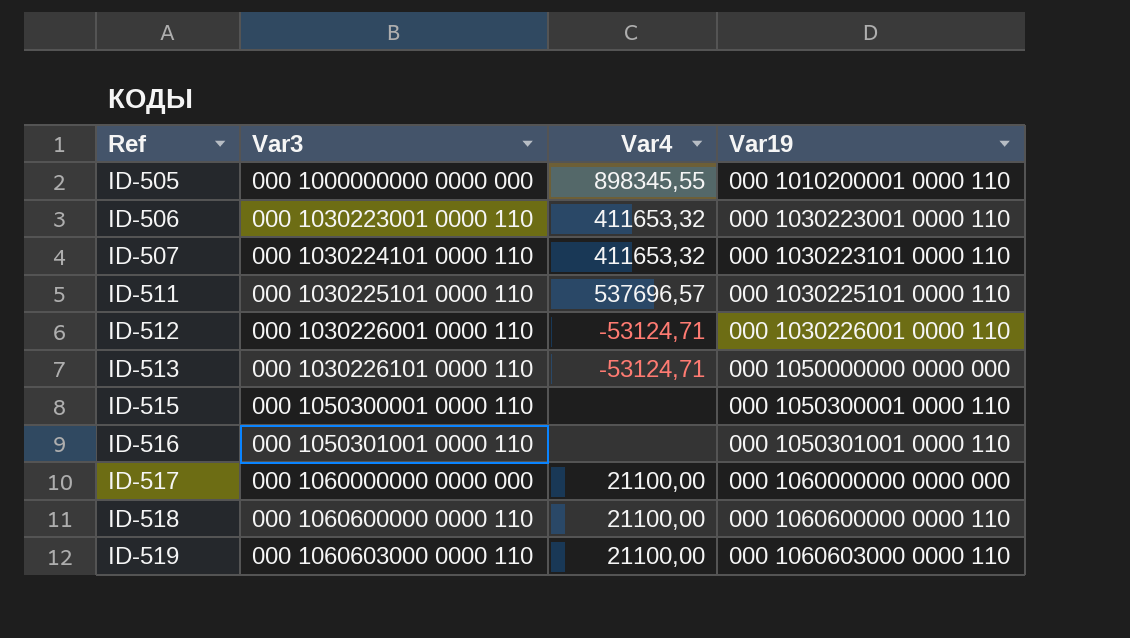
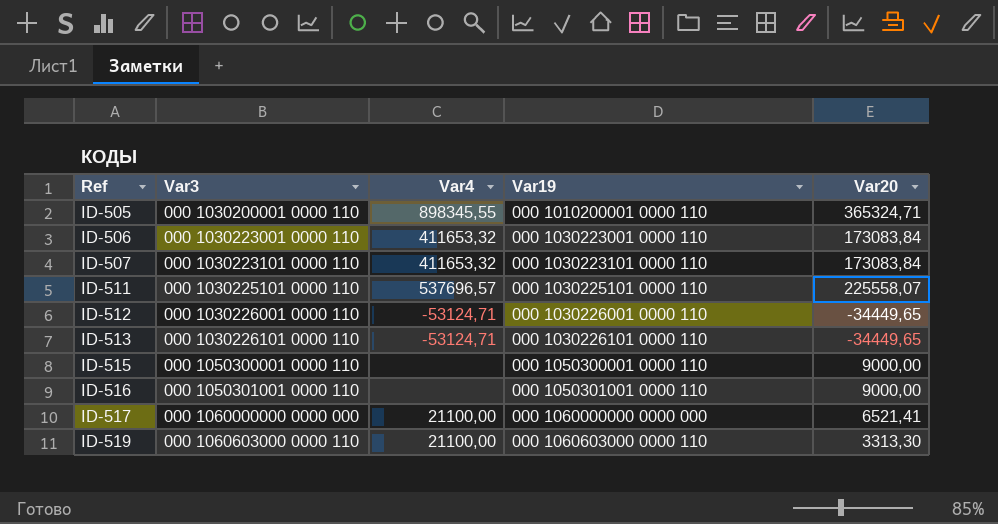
column Var20 | position: none -> 5
row ID-518: 000 1060600000 0000 110 | 21100,00 | 000 1060600000 0000 110 -> none
ID-505 | Var3: 000 1000000000 0000 000 -> 000 1030200001 0000 110
ID-507 | Var3: 000 1030224101 0000 110 -> 000 1030223101 0000 110
ID-513 | Var19: 000 1050000000 0000 000 -> 000 1030226101 0000 110

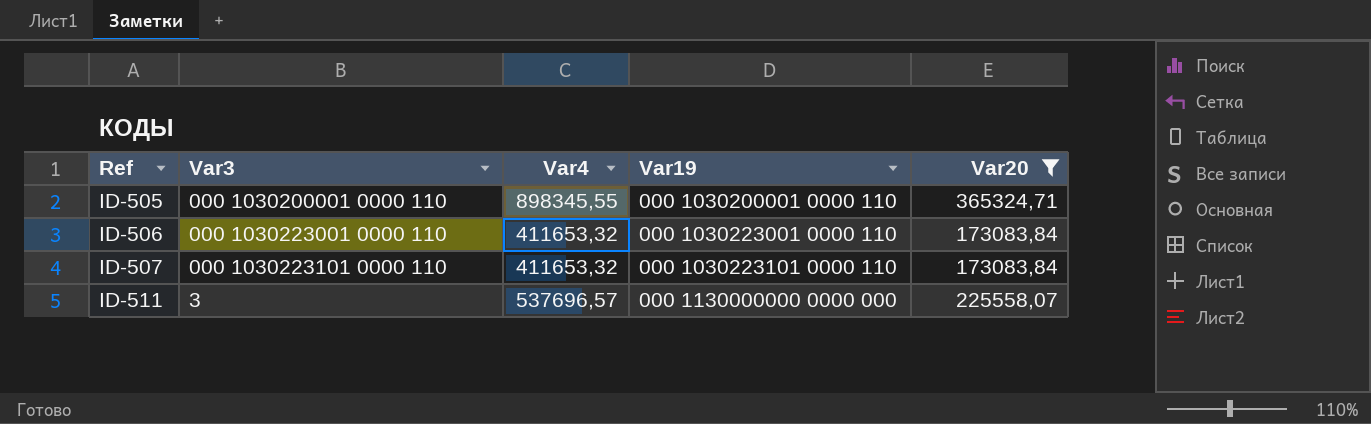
filter: none -> Var20 >= 173083,84
ID-505 | Var19: 000 1010200001 0000 110 -> 000 1030200001 0000 110
ID-511 | Var3: 000 1030225101 0000 110 -> 3
ID-511 | Var19: 000 1030225101 0000 110 -> 000 1130000000 0000 000

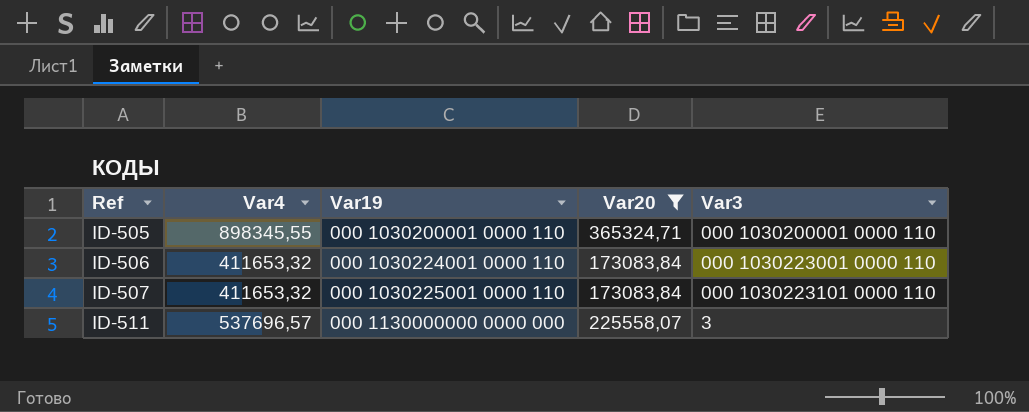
column Var3 | position: 2 -> 5
ID-506 | Var19: 000 1030223001 0000 110 -> 000 1030224001 0000 110
ID-507 | Var19: 000 1030223101 0000 110 -> 000 1030225001 0000 110

